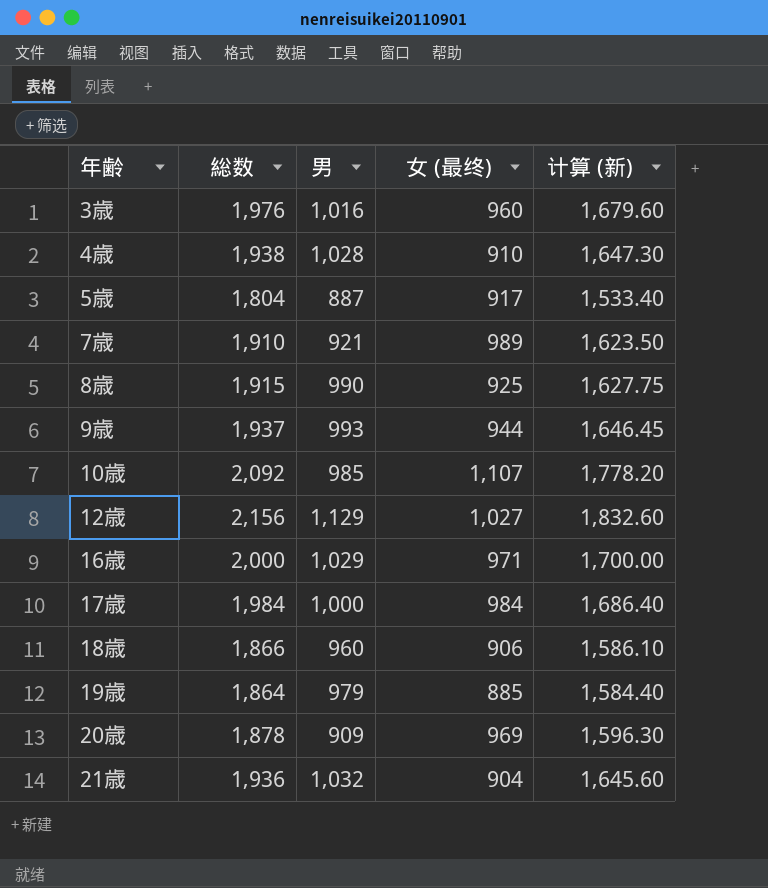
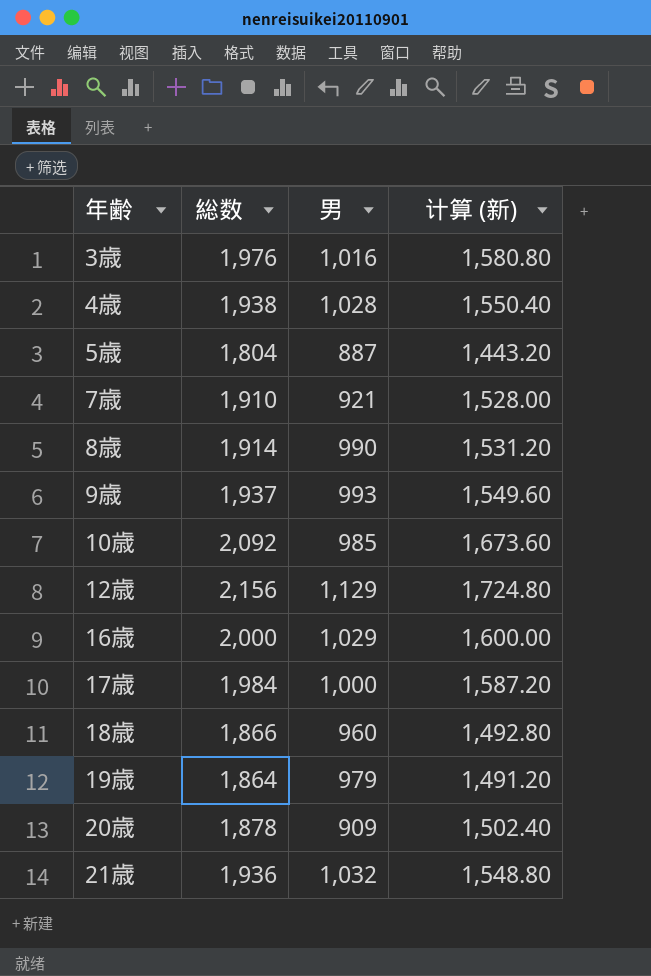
column 女 (最终) | formula: [総数] - [男] -> none
column 计算 (新) | formula: [総数] * 0.85 -> [総数] * 0.8
8歳 | 総数: 1,915 -> 1,914

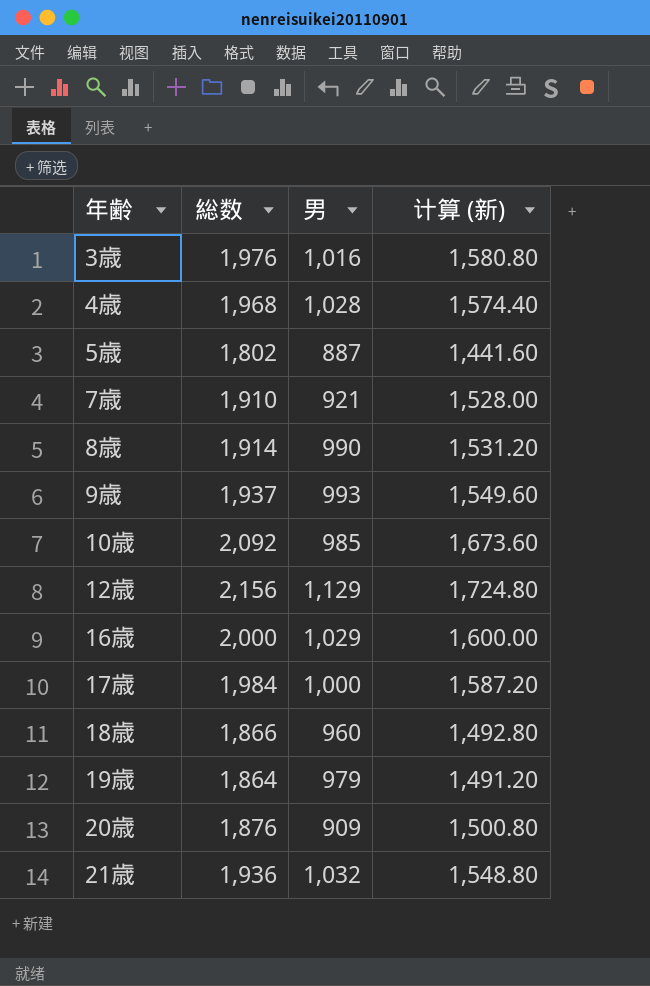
4歳 | 総数: 1,938 -> 1,968
4歳 | 计算 (新): 1,550.40 -> 1,574.40
5歳 | 総数: 1,804 -> 1,802
5歳 | 计算 (新): 1,443.20 -> 1,441.60
20歳 | 総数: 1,878 -> 1,876
20歳 | 计算 (新): 1,502.40 -> 1,500.80

